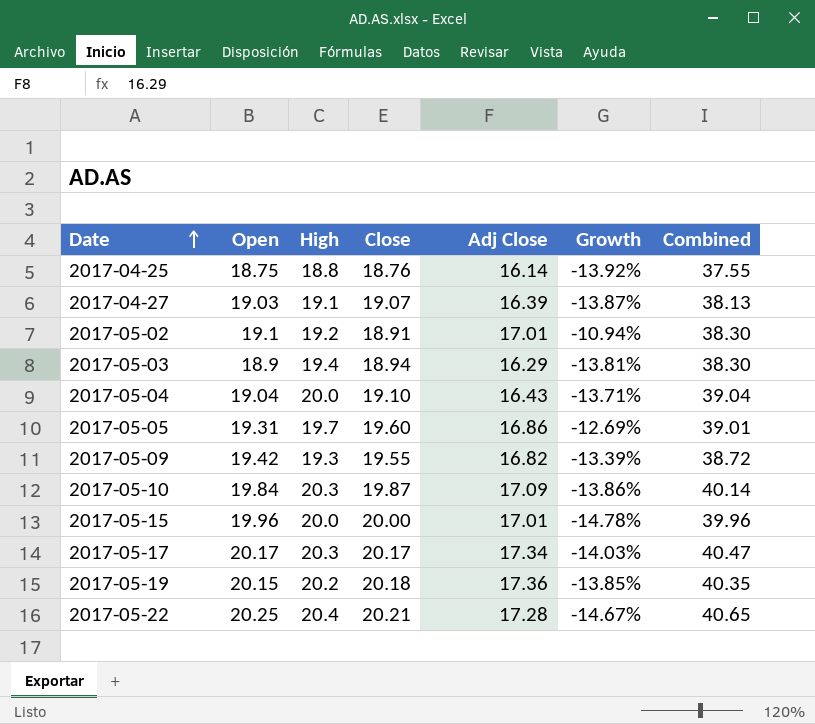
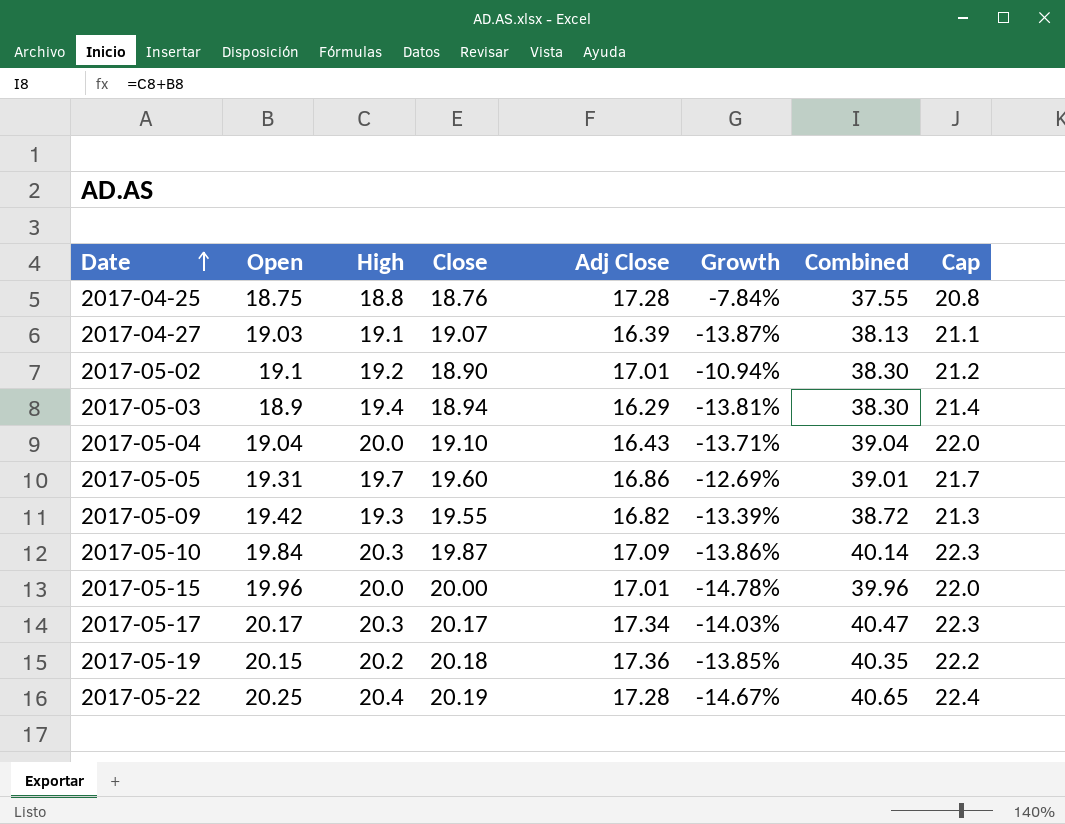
column Cap | formula: none -> [High] + 2
2017-04-25 | Adj Close: 16.14 -> 17.28
2017-04-25 | Growth: -13.92% -> -7.84%
2017-05-02 | Close: 18.91 -> 18.90
2017-05-22 | Close: 20.21 -> 20.19

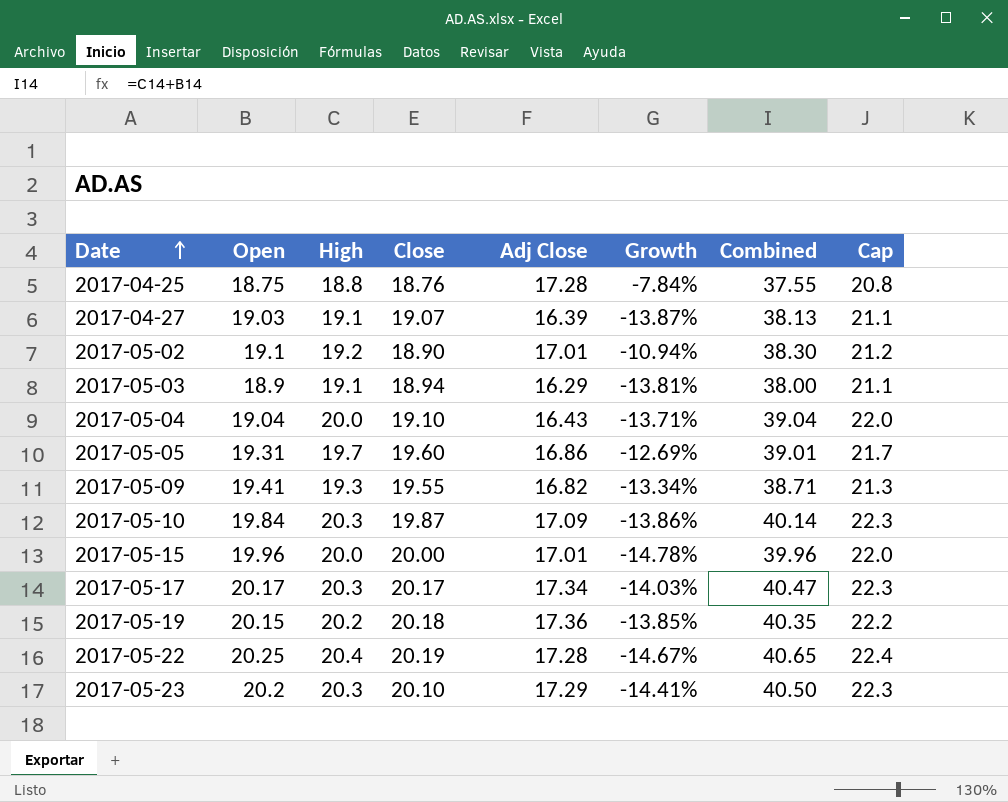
2017-05-03 | High: 19.4 -> 19.1
2017-05-03 | Combined: 38.30 -> 38.00
2017-05-03 | Cap: 21.4 -> 21.1
2017-05-09 | Open: 19.42 -> 19.41
2017-05-09 | Growth: -13.39% -> -13.34%
2017-05-09 | Combined: 38.72 -> 38.71
row 2017-05-23: none -> 20.2 | 20.3 | 20.10 | 17.29 | -14.41% | 40.50 | 22.3

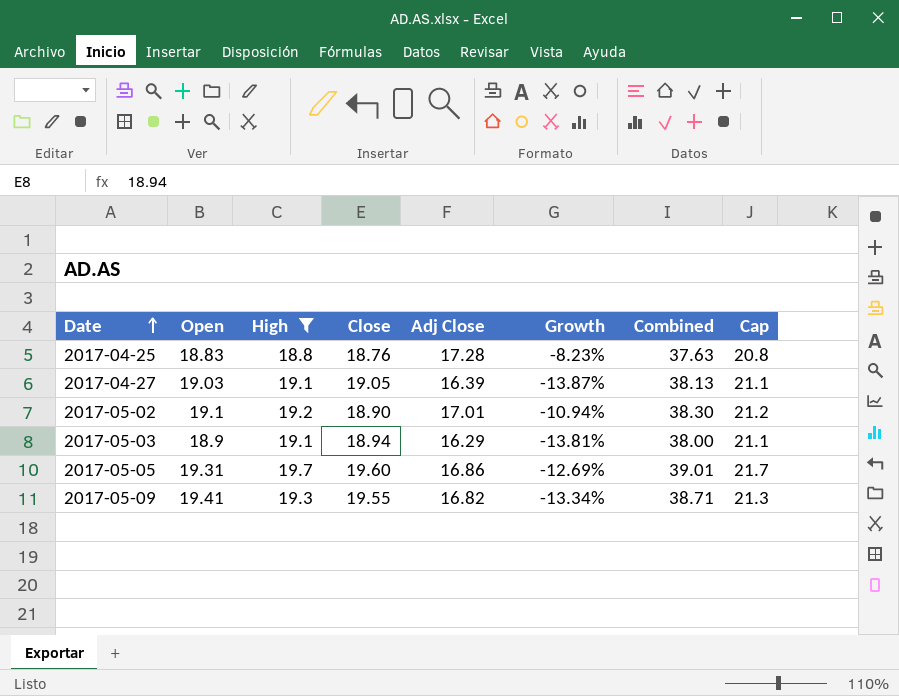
filter: none -> High <= 19.7
2017-04-25 | Open: 18.75 -> 18.83
2017-04-25 | Growth: -7.84% -> -8.23%
2017-04-25 | Combined: 37.55 -> 37.63
2017-04-27 | Close: 19.07 -> 19.05

